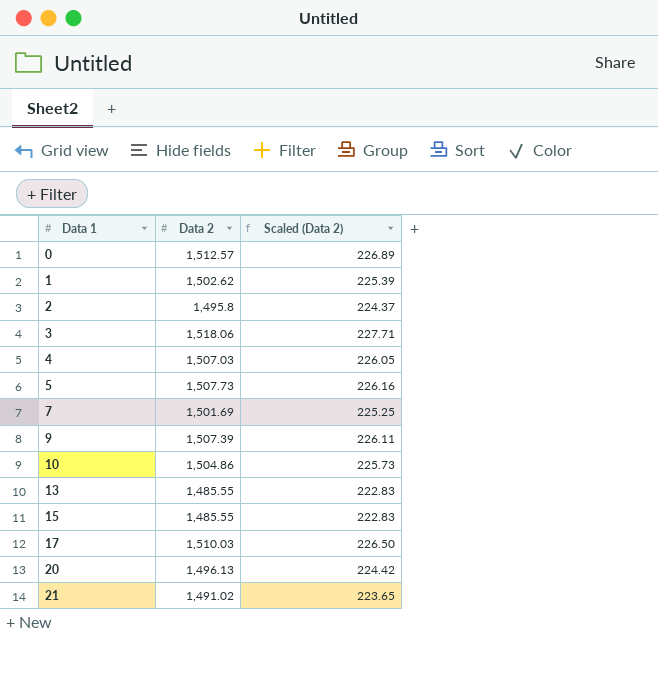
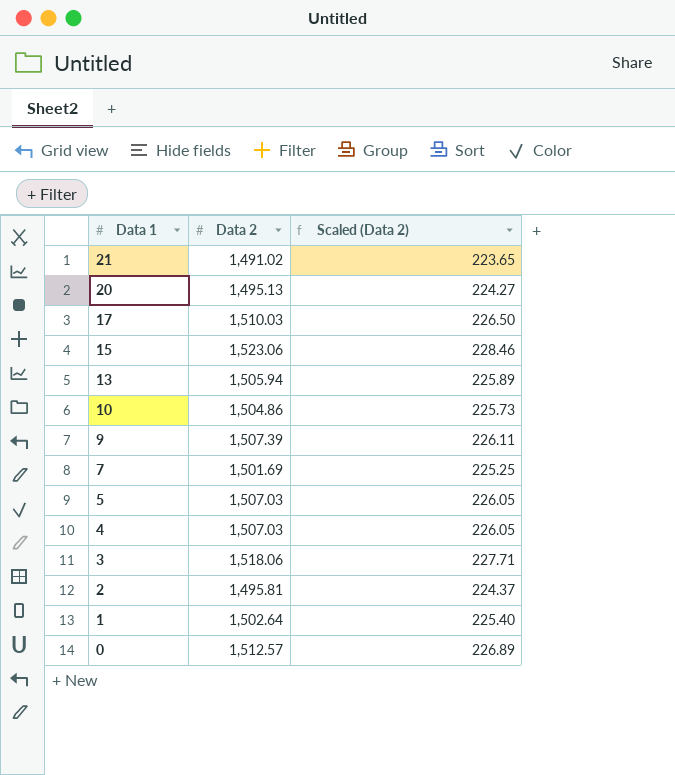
row order: Data 1 ascending -> Data 1 descending
20 | Data 2: 1,496.13 -> 1,495.13
20 | Scaled (Data 2): 224.42 -> 224.27
15 | Data 2: 1,485.55 -> 1,523.06
15 | Scaled (Data 2): 222.83 -> 228.46
13 | Data 2: 1,485.55 -> 1,505.94
13 | Scaled (Data 2): 222.83 -> 225.89
5 | Data 2: 1,507.73 -> 1,507.03
5 | Scaled (Data 2): 226.16 -> 226.05
2 | Data 2: 1,495.8 -> 1,495.81
1 | Data 2: 1,502.62 -> 1,502.64
1 | Scaled (Data 2): 225.39 -> 225.40

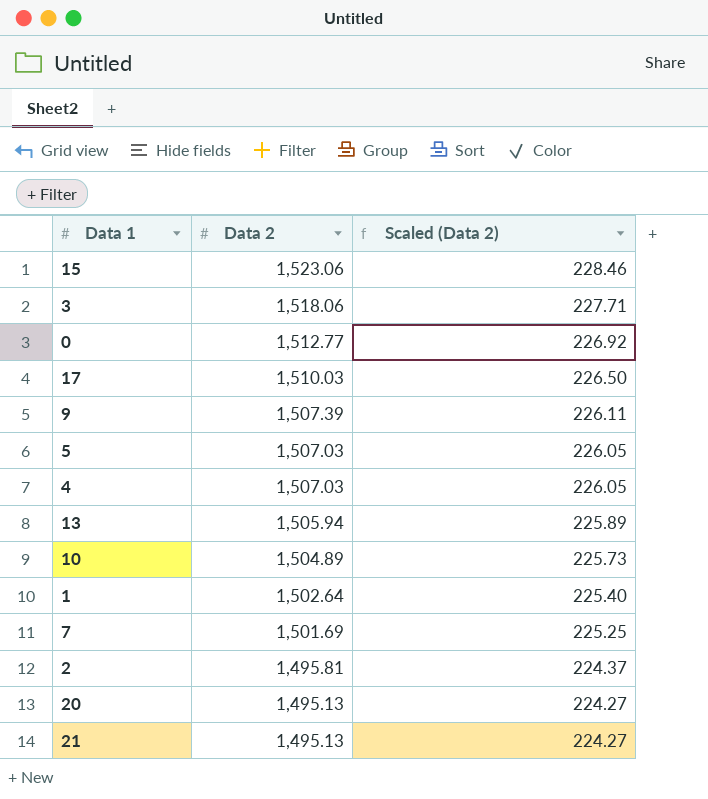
row order: Data 1 descending -> Data 2 descending
0 | Data 2: 1,512.57 -> 1,512.77
0 | Scaled (Data 2): 226.89 -> 226.92
10 | Data 2: 1,504.86 -> 1,504.89
21 | Data 2: 1,491.02 -> 1,495.13
21 | Scaled (Data 2): 223.65 -> 224.27

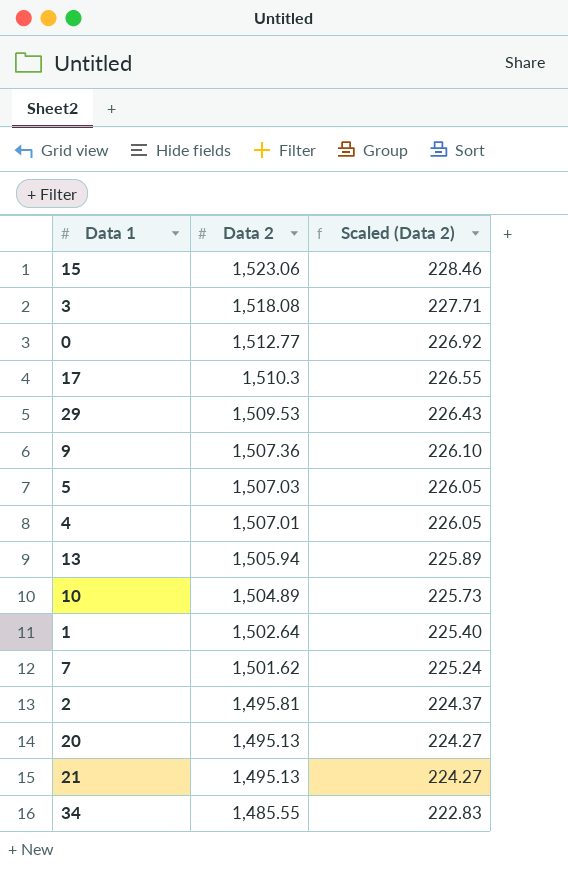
3 | Data 2: 1,518.06 -> 1,518.08
17 | Data 2: 1,510.03 -> 1,510.3
17 | Scaled (Data 2): 226.50 -> 226.55
row 29: none -> 1,509.53 | 226.43
9 | Data 2: 1,507.39 -> 1,507.36
9 | Scaled (Data 2): 226.11 -> 226.10
4 | Data 2: 1,507.03 -> 1,507.01
7 | Data 2: 1,501.69 -> 1,501.62
7 | Scaled (Data 2): 225.25 -> 225.24
row 34: none -> 1,485.55 | 222.83

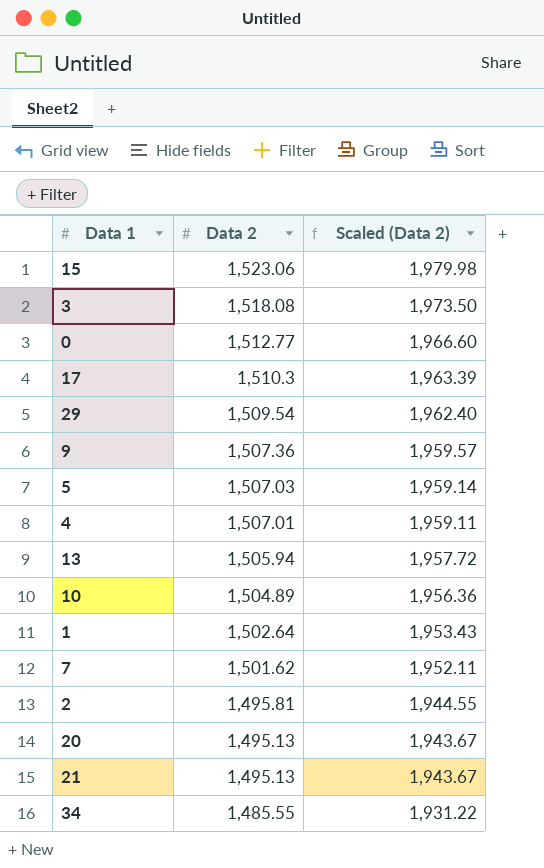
column Scaled (Data 2) | formula: [Data 2] * 0.15 -> [Data 2] * 1.3
29 | Data 2: 1,509.53 -> 1,509.54

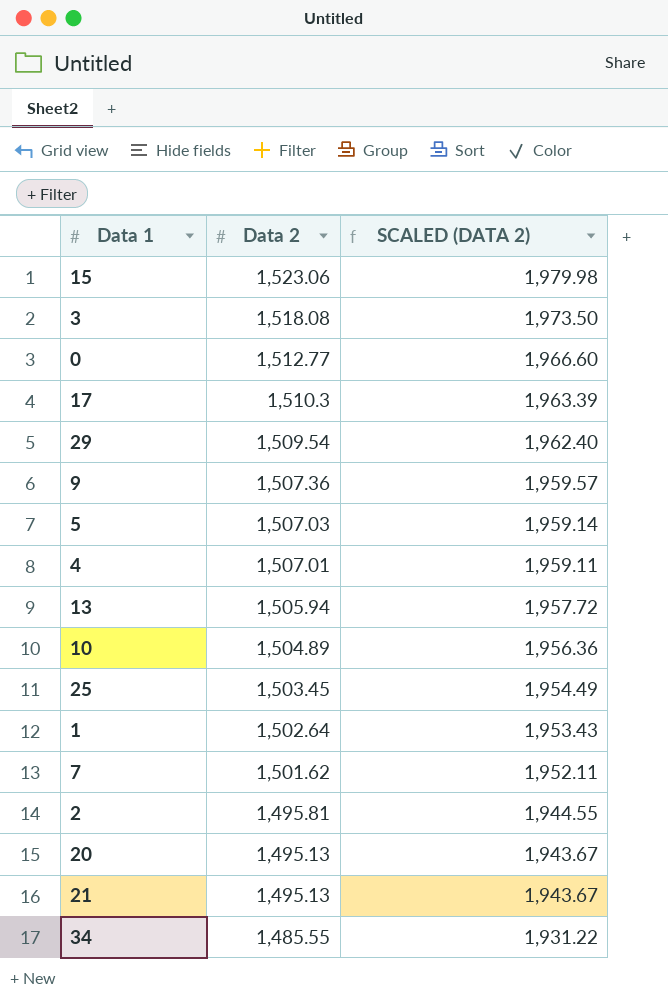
column name: Scaled (Data 2) -> SCALED (DATA 2)
row 25: none -> 1,503.45 | 1,954.49

